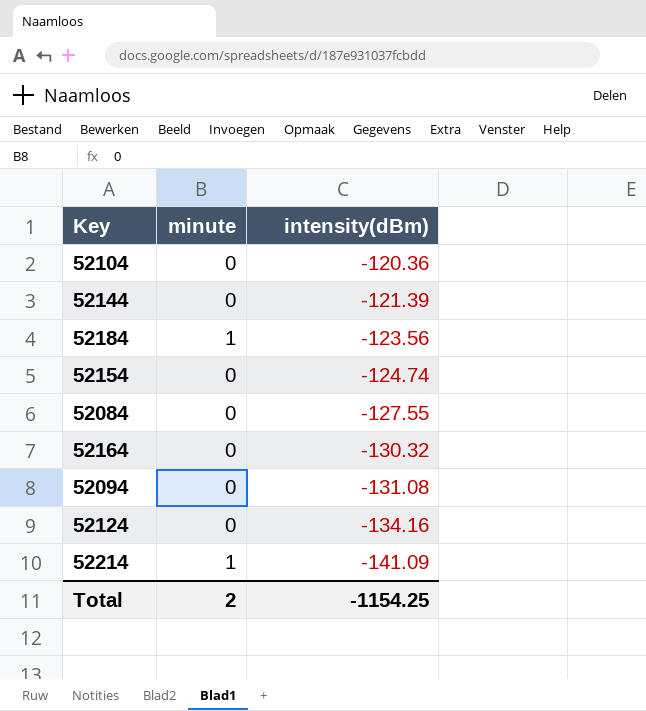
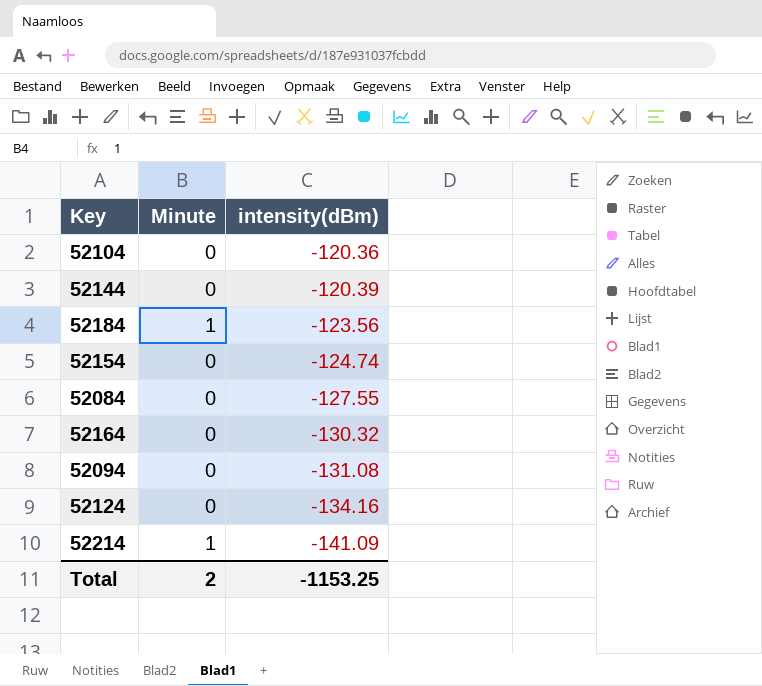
column name: minute -> Minute
52144 | intensity(dBm): -121.39 -> -120.39
Total | intensity(dBm): -1154.25 -> -1153.25

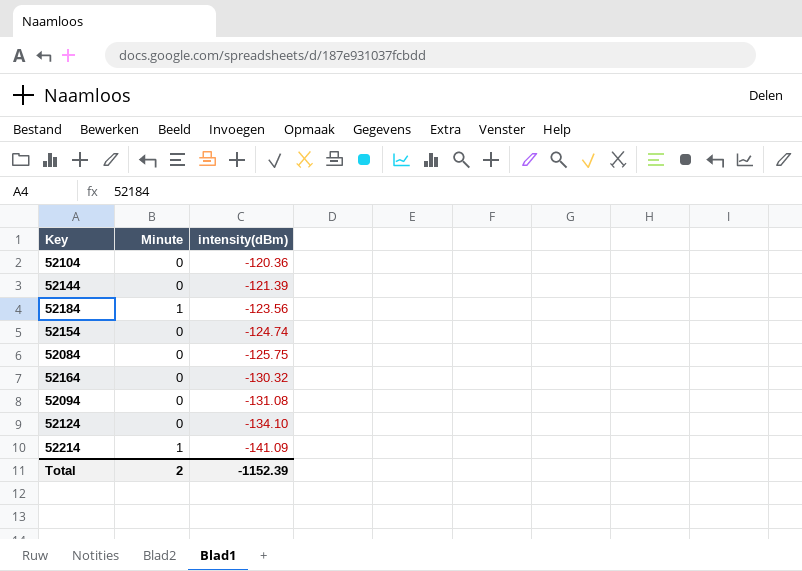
52144 | intensity(dBm): -120.39 -> -121.39
52084 | intensity(dBm): -127.55 -> -125.75
52124 | intensity(dBm): -134.16 -> -134.10
Total | intensity(dBm): -1153.25 -> -1152.39

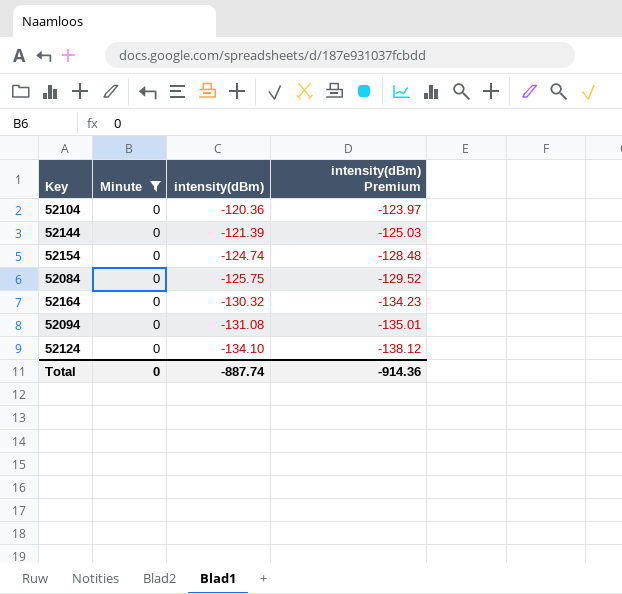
filter: none -> Minute = 0
column intensity(dBm) Premium | formula: none -> [intensity(dBm)] * 1.03
Total | Minute: 2 -> 0
Total | intensity(dBm): -1152.39 -> -887.74

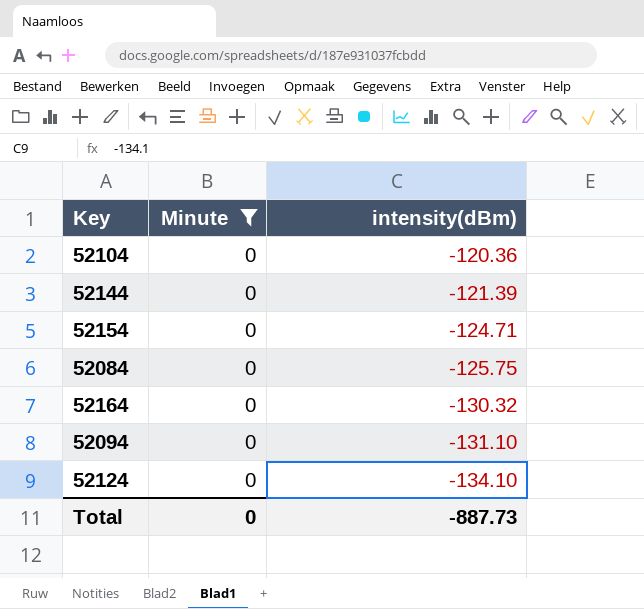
column intensity(dBm) Premium | formula: [intensity(dBm)] * 1.03 -> none
52154 | intensity(dBm): -124.74 -> -124.71
52094 | intensity(dBm): -131.08 -> -131.10
Total | intensity(dBm): -887.74 -> -887.73

